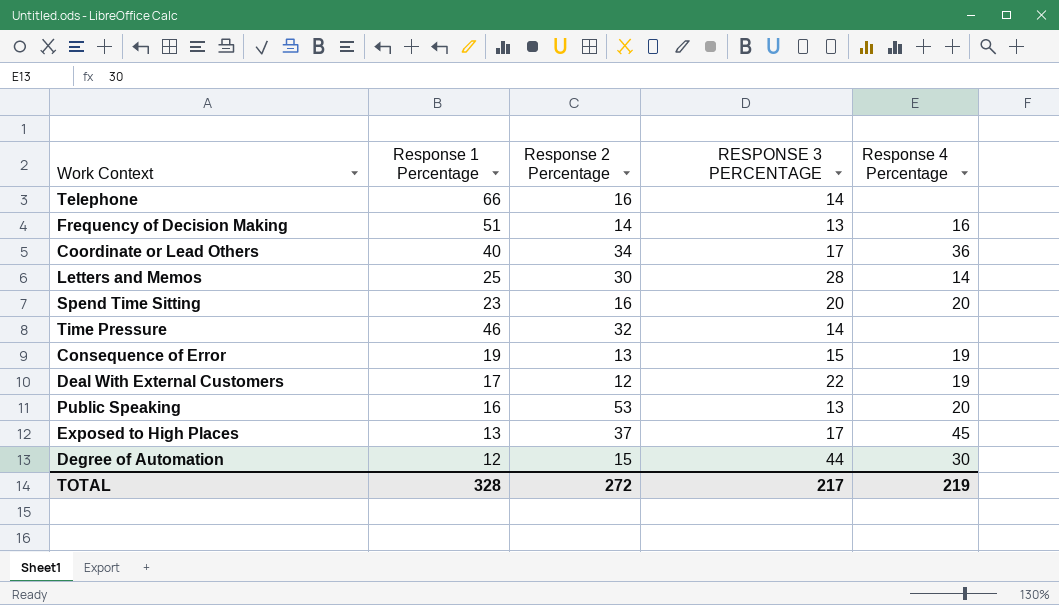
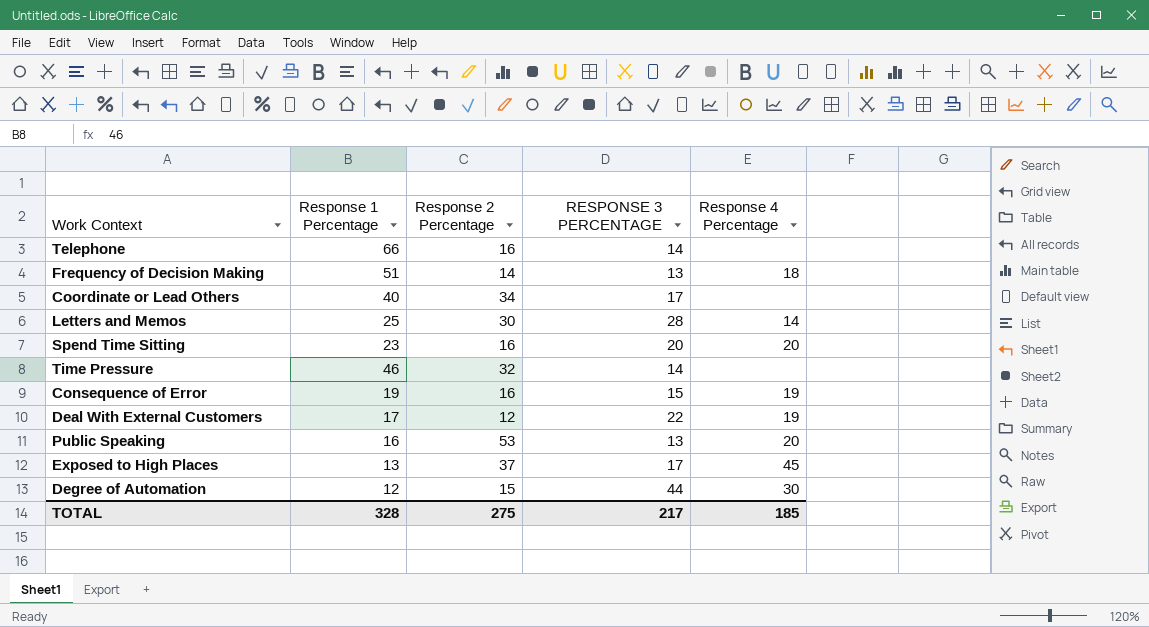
Frequency of Decision Making | Response 4 Percentage: 16 -> 18
Coordinate or Lead Others | Response 4 Percentage: 36 -> none
Consequence of Error | Response 2 Percentage: 13 -> 16
TOTAL | Response 2 Percentage: 272 -> 275
TOTAL | Response 4 Percentage: 219 -> 185

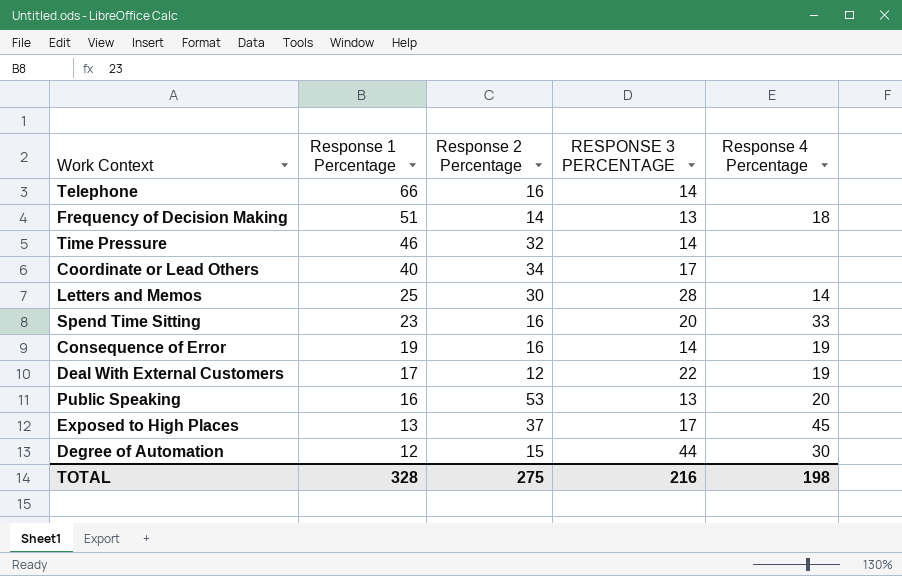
row order: none -> Response 1 Percentage descending
Spend Time Sitting | Response 4 Percentage: 20 -> 33
Consequence of Error | RESPONSE 3 PERCENTAGE: 15 -> 14
TOTAL | RESPONSE 3 PERCENTAGE: 217 -> 216
TOTAL | Response 4 Percentage: 185 -> 198

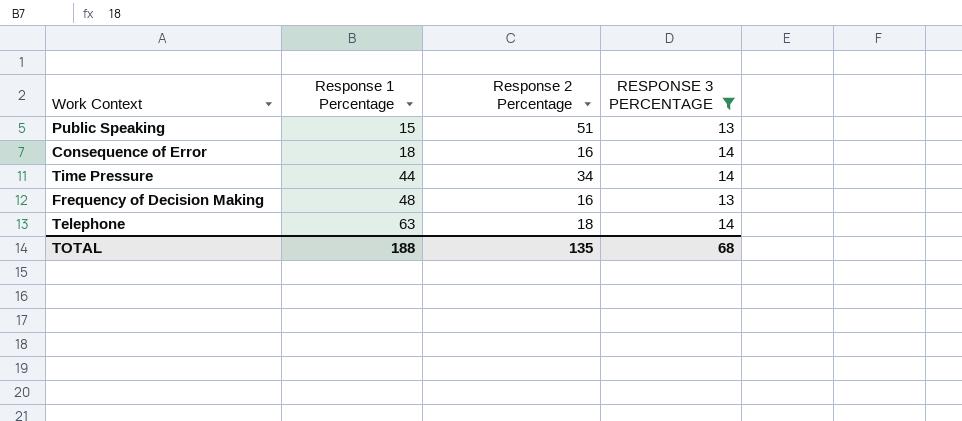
filter: none -> RESPONSE 3 PERCENTAGE <= 14
row order: Response 1 Percentage descending -> Response 1 Percentage ascending
column Response 4 Percentage | position: 5 -> none
Public Speaking | Response 1 Percentage: 16 -> 15
Public Speaking | Response 2 Percentage: 53 -> 51
Consequence of Error | Response 1 Percentage: 19 -> 18
Time Pressure | Response 1 Percentage: 46 -> 44
Time Pressure | Response 2 Percentage: 32 -> 34
Frequency of Decision Making | Response 1 Percentage: 51 -> 48
Frequency of Decision Making | Response 2 Percentage: 14 -> 16
Telephone | Response 1 Percentage: 66 -> 63
Telephone | Response 2 Percentage: 16 -> 18
TOTAL | Response 1 Percentage: 328 -> 188
TOTAL | Response 2 Percentage: 275 -> 135
TOTAL | RESPONSE 3 PERCENTAGE: 216 -> 68

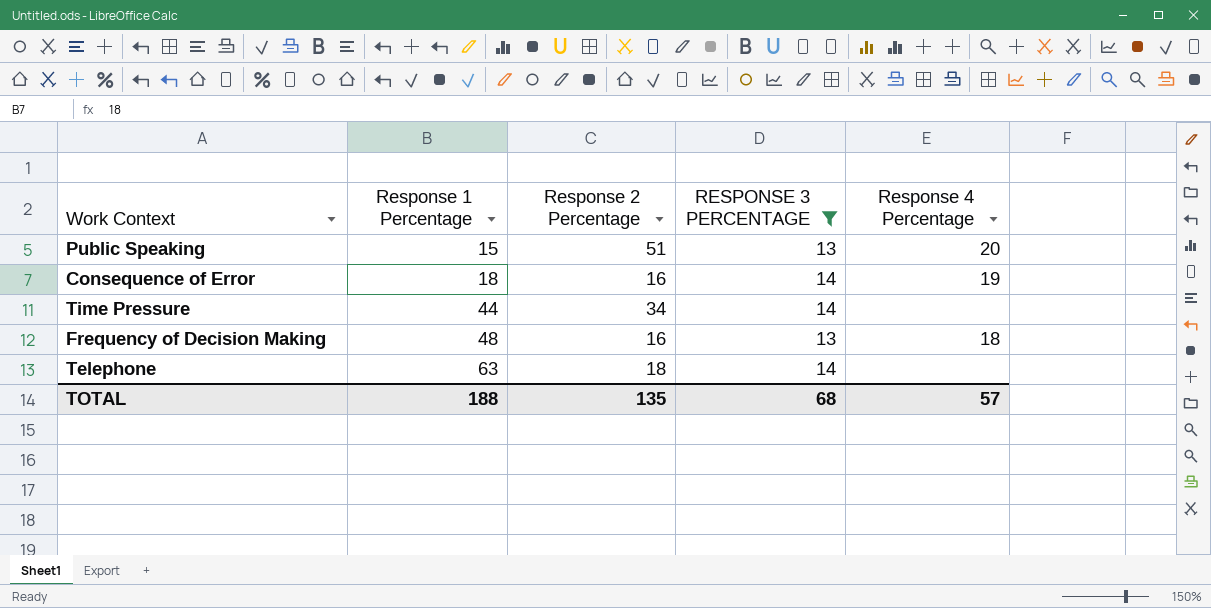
column Response 4 Percentage | position: none -> 5

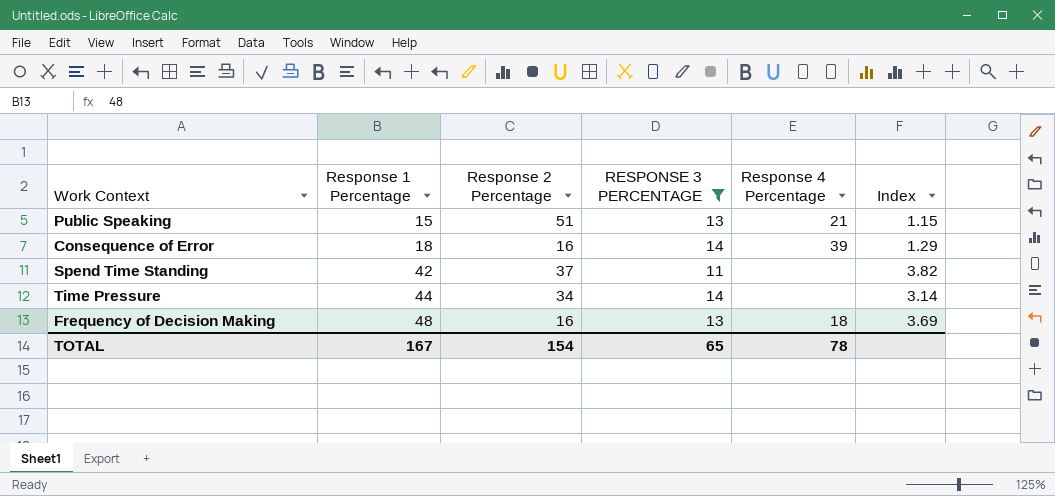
column Index | formula: none -> [Response 1 Percentage] / [RESPONSE 3 PERCENTAGE]
row Telephone: 63 | 18 | 14 | none -> none
Public Speaking | Response 4 Percentage: 20 -> 21
Consequence of Error | Response 4 Percentage: 19 -> 39
row Spend Time Standing: none -> 42 | 37 | 11 | none | 3.82
TOTAL | Response 1 Percentage: 188 -> 167
TOTAL | Response 2 Percentage: 135 -> 154
TOTAL | RESPONSE 3 PERCENTAGE: 68 -> 65
TOTAL | Response 4 Percentage: 57 -> 78

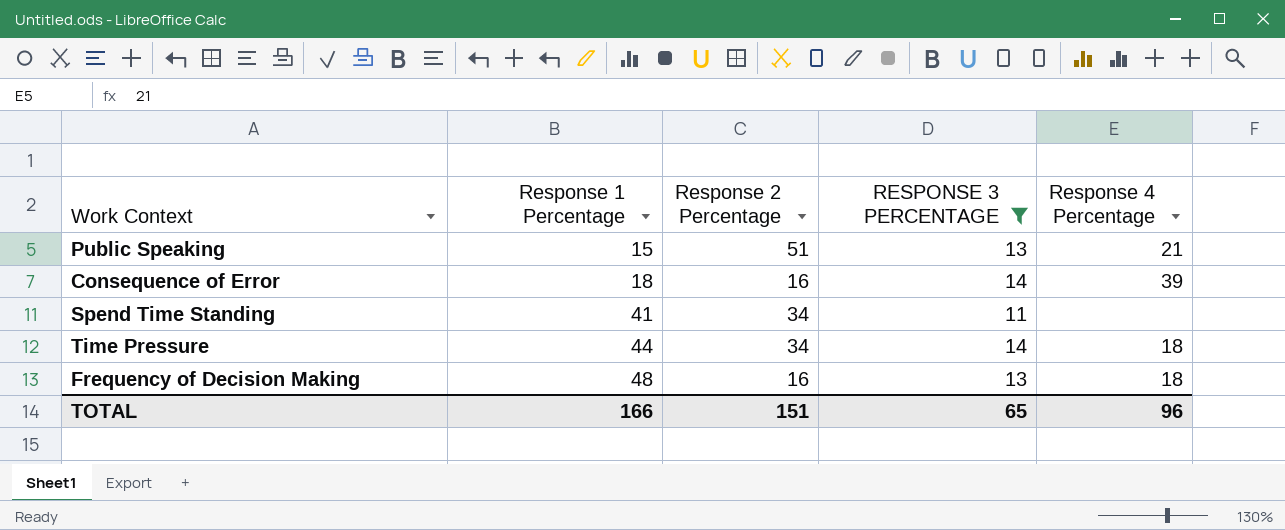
column Index | formula: [Response 1 Percentage] / [RESPONSE 3 PERCENTAGE] -> none
Spend Time Standing | Response 1 Percentage: 42 -> 41
Spend Time Standing | Response 2 Percentage: 37 -> 34
Time Pressure | Response 4 Percentage: none -> 18
TOTAL | Response 1 Percentage: 167 -> 166
TOTAL | Response 2 Percentage: 154 -> 151
TOTAL | Response 4 Percentage: 78 -> 96

